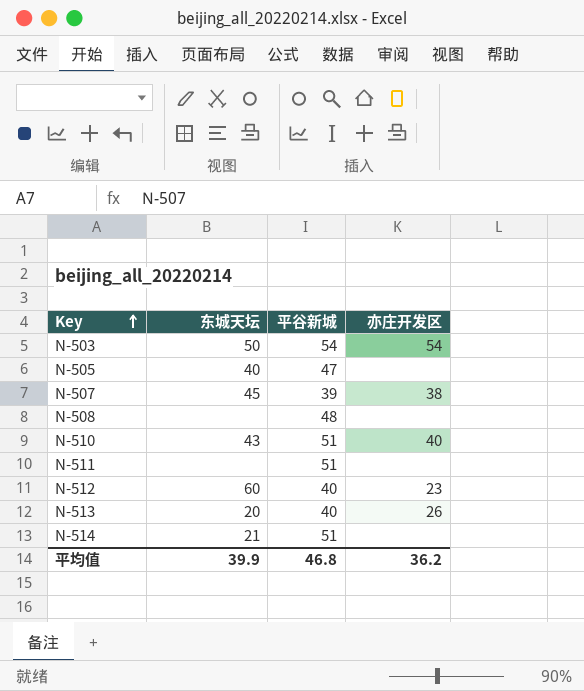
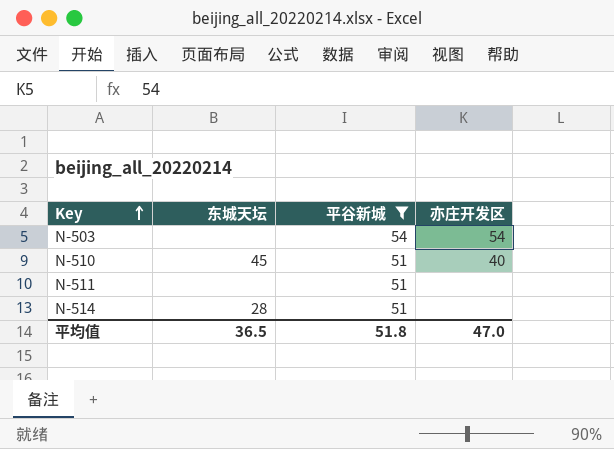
filter: none -> 平谷新城 >= 51
N-503 | 东城天坛: 50 -> none
N-510 | 东城天坛: 43 -> 45
N-514 | 东城天坛: 21 -> 28
平均值 | 东城天坛: 39.9 -> 36.5
平均值 | 平谷新城: 46.8 -> 51.8
平均值 | 亦庄开发区: 36.2 -> 47.0

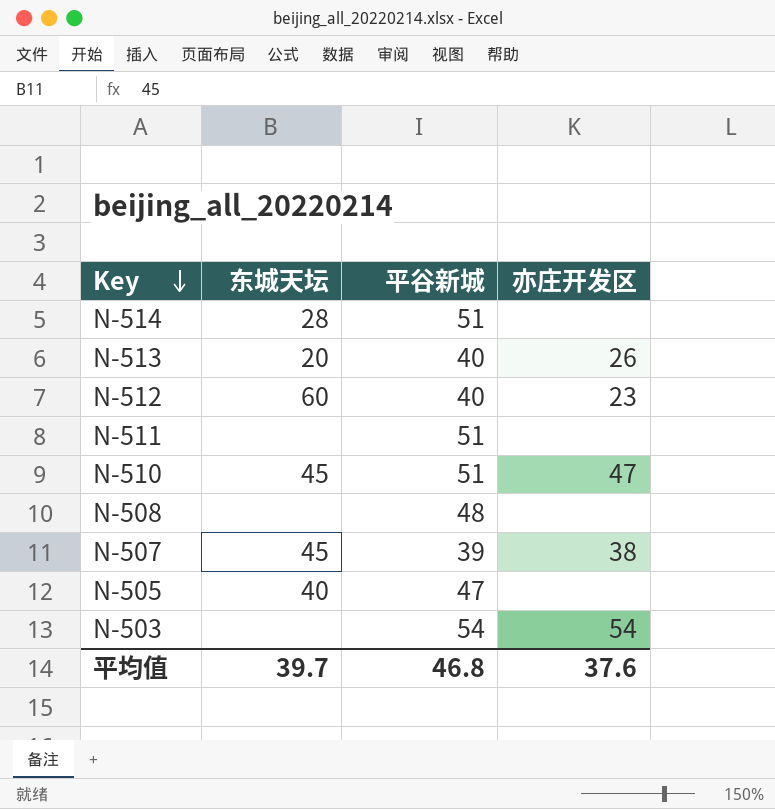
filter: 平谷新城 >= 51 -> none
row order: Key ascending -> Key descending
N-510 | 亦庄开发区: 40 -> 47
平均值 | 东城天坛: 36.5 -> 39.7
平均值 | 平谷新城: 51.8 -> 46.8
平均值 | 亦庄开发区: 47.0 -> 37.6

